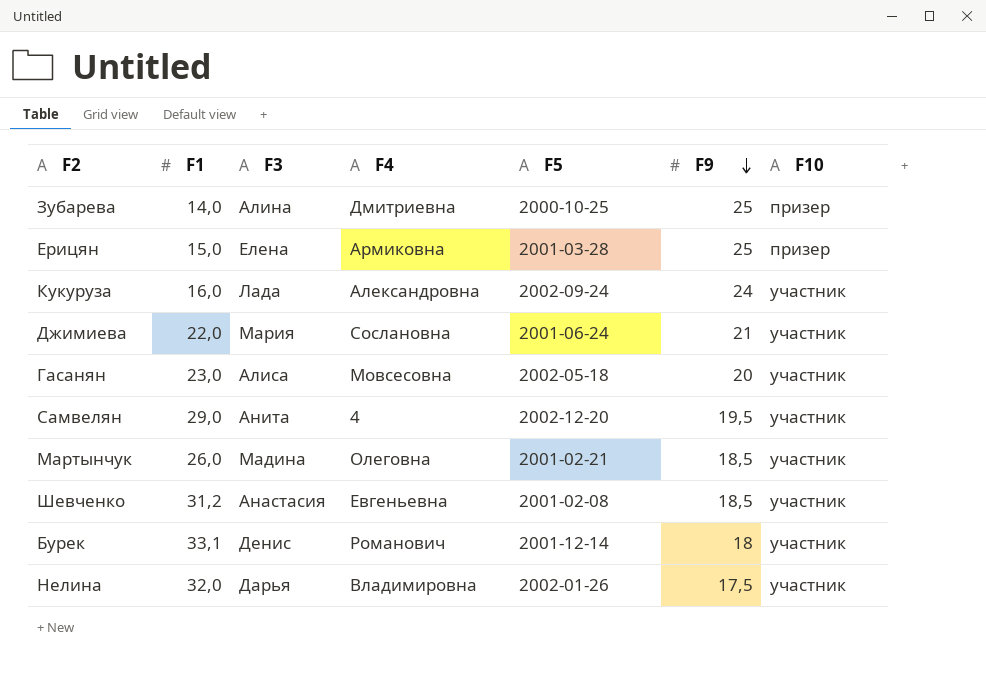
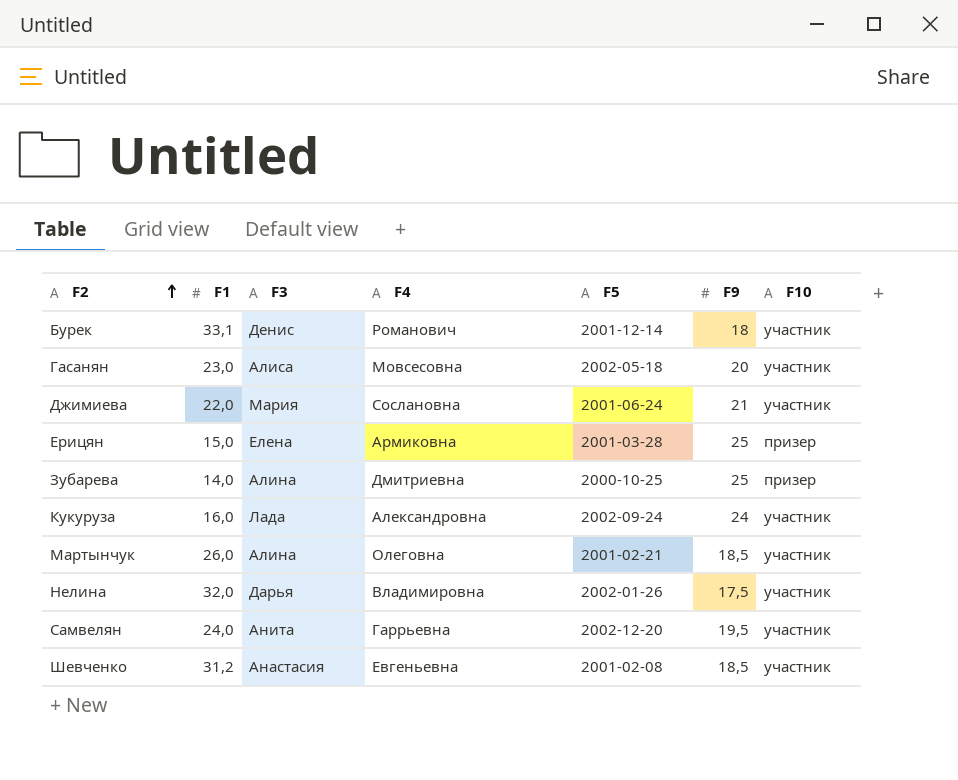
row order: F9 descending -> F2 ascending
Мартынчук | F3: Мадина -> Алина
Самвелян | F1: 29,0 -> 24,0
Самвелян | F4: 4 -> Гаррьевна

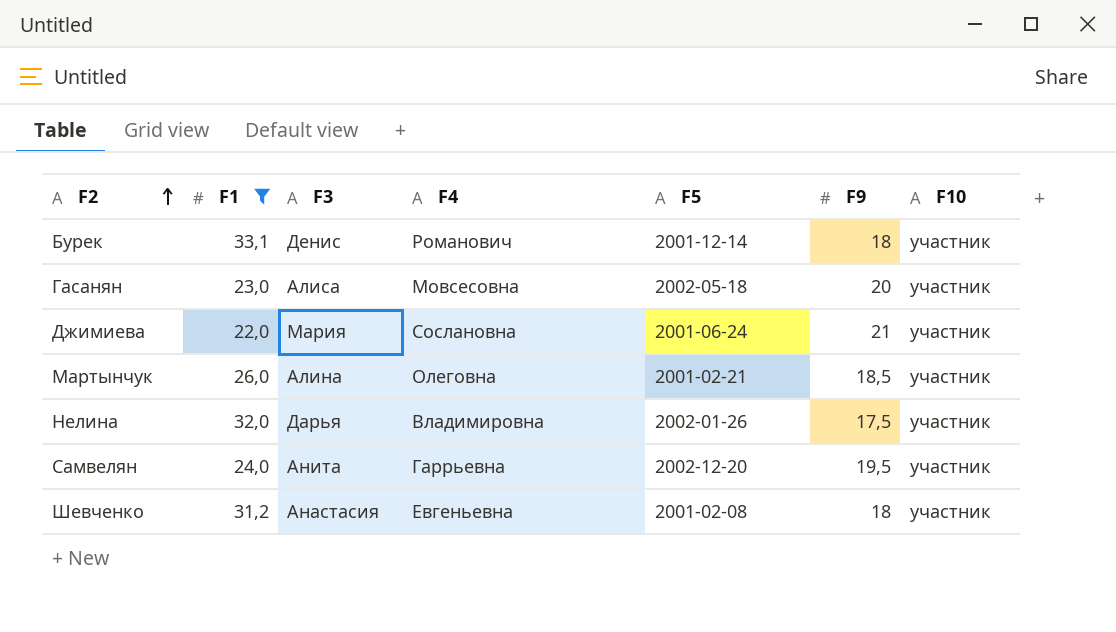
filter: none -> F1 >= 22,0
Шевченко | F9: 18,5 -> 18

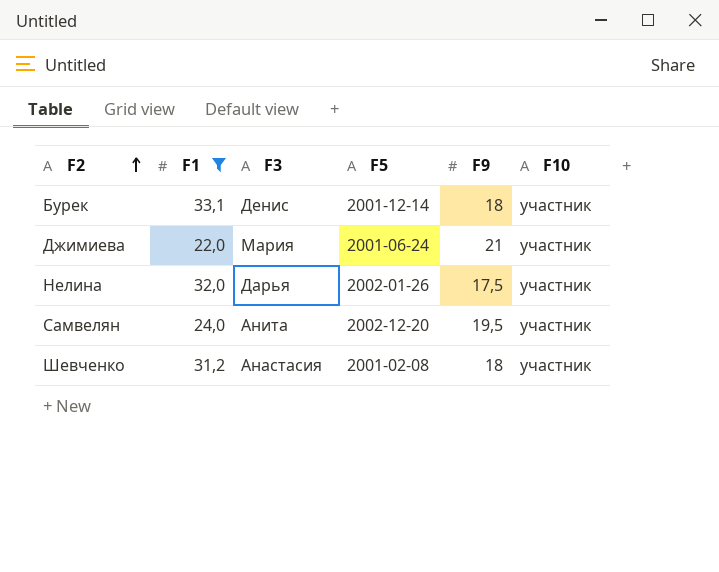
column F4 | position: 4 -> none
row Гасанян: 23,0 | Алиса | Мовсесовна | 2002-05-18 | 20 | участник -> none
row Мартынчук: 26,0 | Алина | Олеговна | 2001-02-21 | 18,5 | участник -> none

